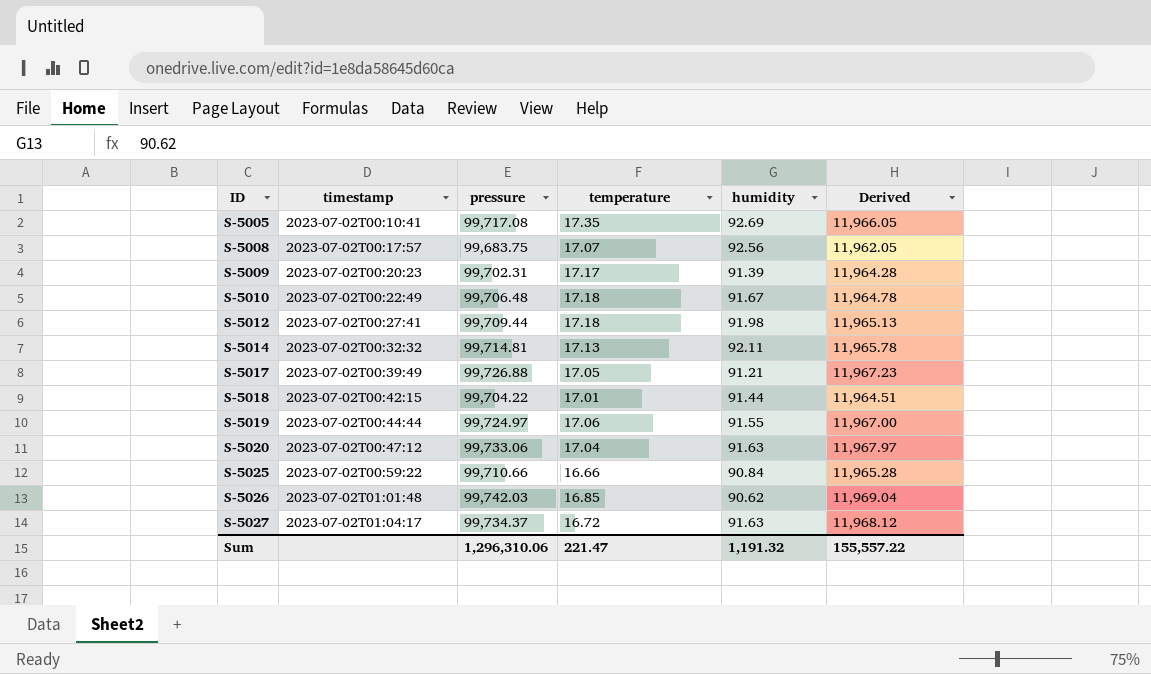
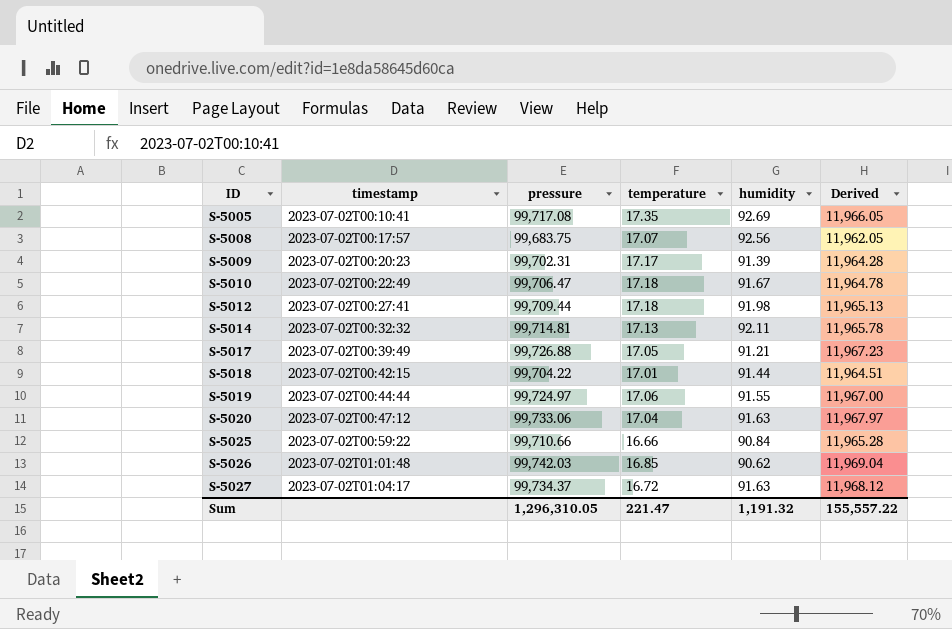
S-5010 | pressure: 99,706.48 -> 99,706.47
Sum | pressure: 1,296,310.06 -> 1,296,310.05

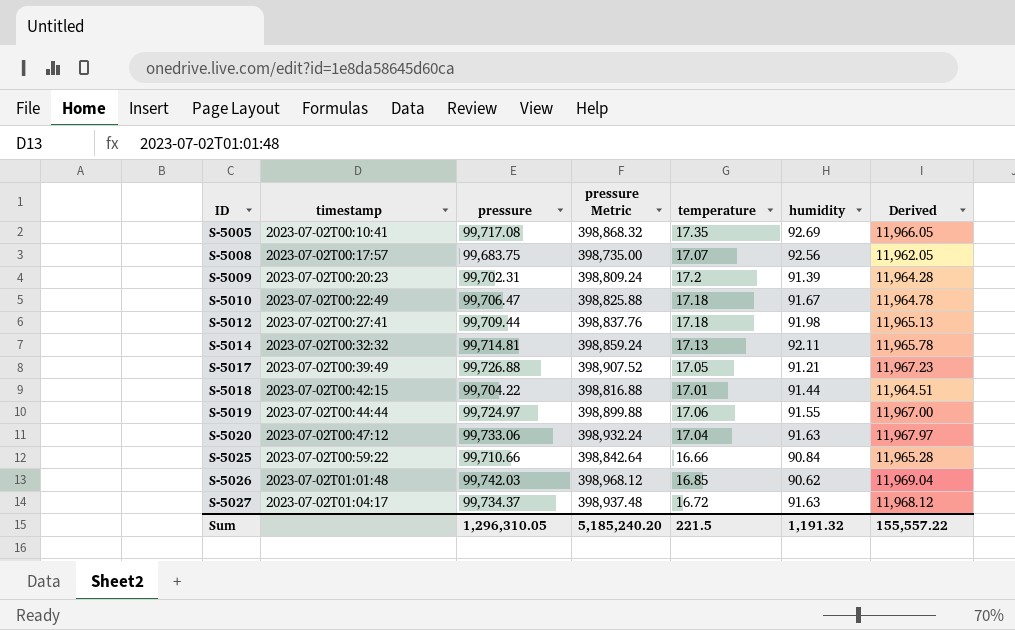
column pressure Metric | formula: none -> [pressure] * 4
S-5009 | temperature: 17.17 -> 17.2
Sum | temperature: 221.47 -> 221.5

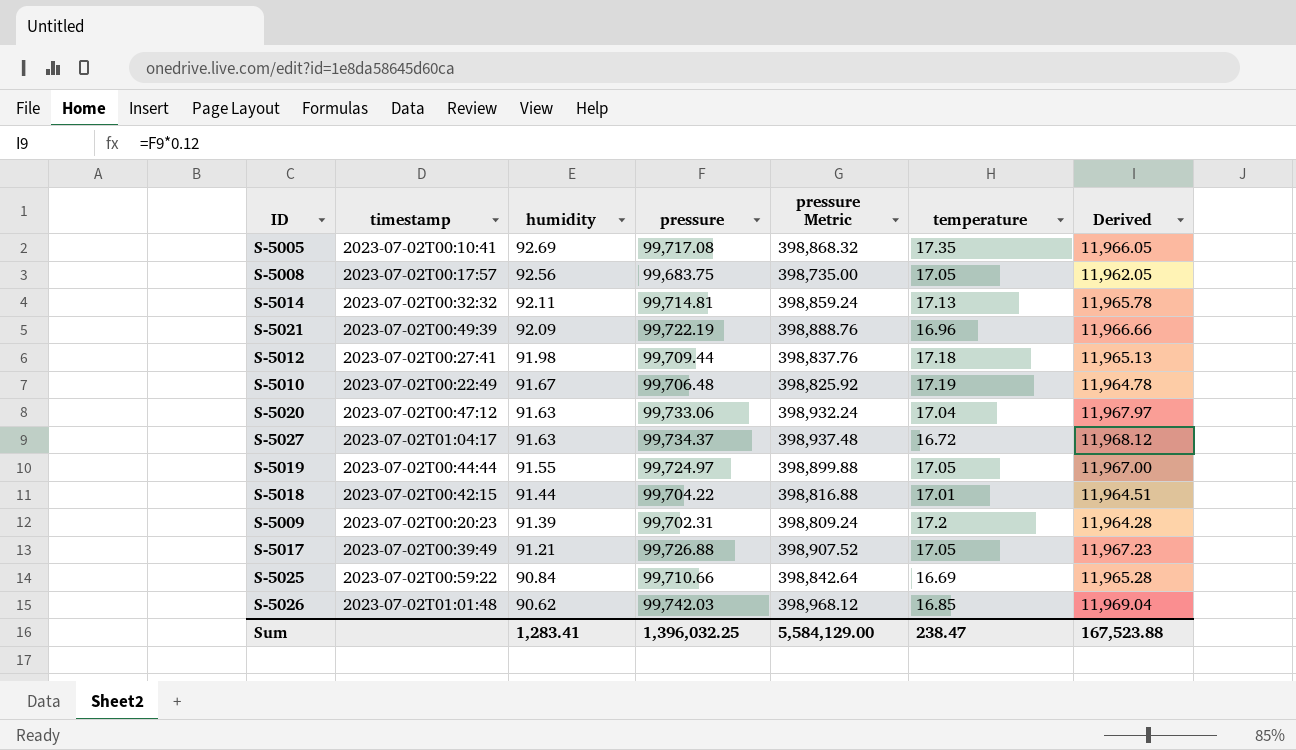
row order: ID ascending -> humidity descending
column humidity | position: 6 -> 3
S-5008 | temperature: 17.07 -> 17.05
row S-5021: none -> 2023-07-02T00:49:39 | 92.09 | 99,722.19 | 398,888.76 | 16.96 | 11,966.66
S-5010 | pressure: 99,706.47 -> 99,706.48
S-5010 | pressure Metric: 398,825.88 -> 398,825.92
S-5010 | temperature: 17.18 -> 17.19
S-5019 | temperature: 17.06 -> 17.05
S-5025 | temperature: 16.66 -> 16.69
Sum | humidity: 1,191.32 -> 1,283.41
Sum | pressure: 1,296,310.05 -> 1,396,032.25
Sum | pressure Metric: 5,185,240.20 -> 5,584,129.00
Sum | temperature: 221.5 -> 238.47
Sum | Derived: 155,557.22 -> 167,523.88

